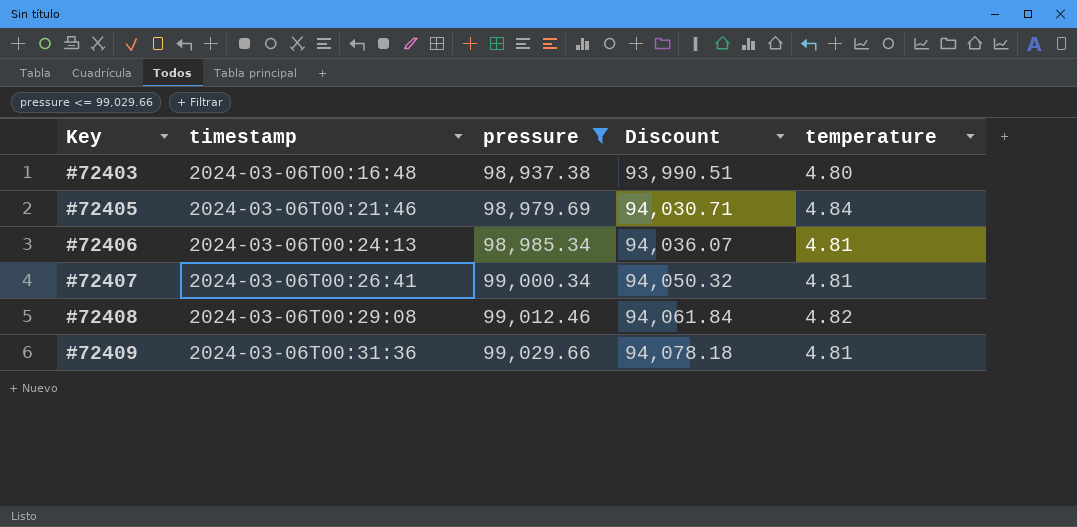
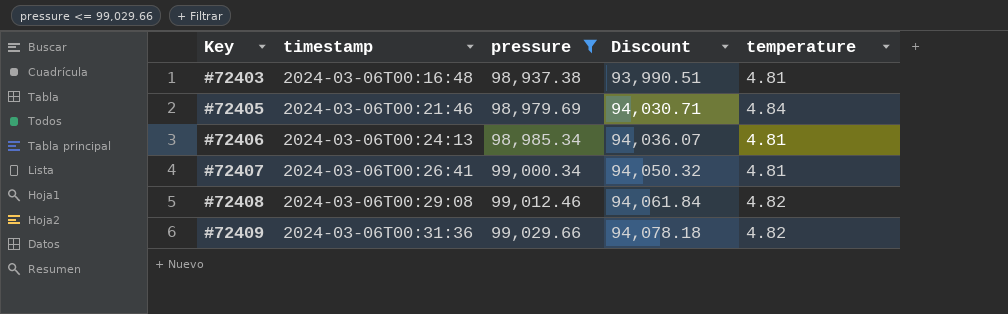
#72403 | temperature: 4.80 -> 4.81
#72409 | temperature: 4.81 -> 4.82

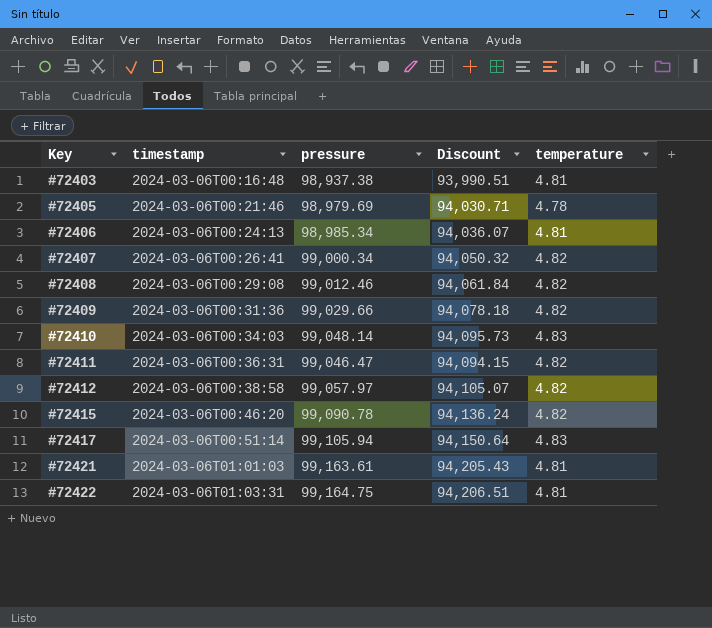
filter: pressure <= 99,029.66 -> none
#72405 | temperature: 4.84 -> 4.78
#72407 | temperature: 4.81 -> 4.82

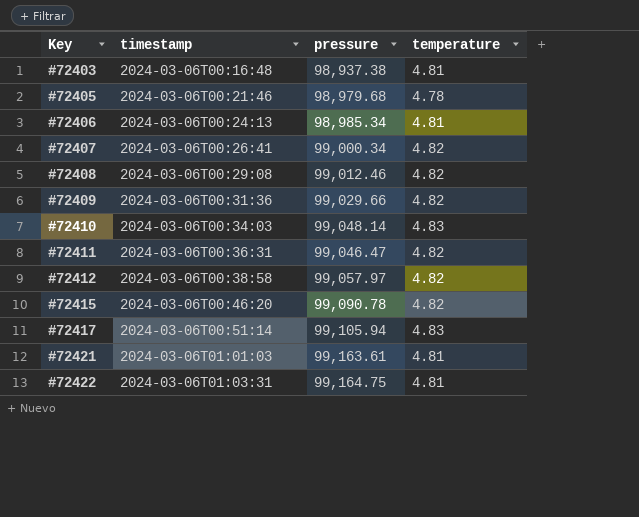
column Discount | formula: [pressure] * 0.95 -> none
#72405 | pressure: 98,979.69 -> 98,979.68

